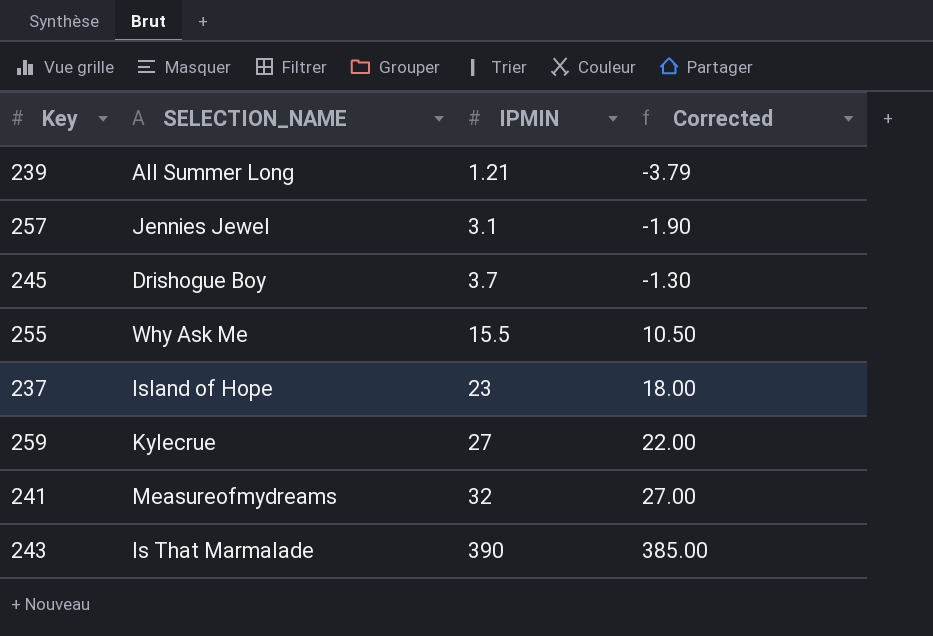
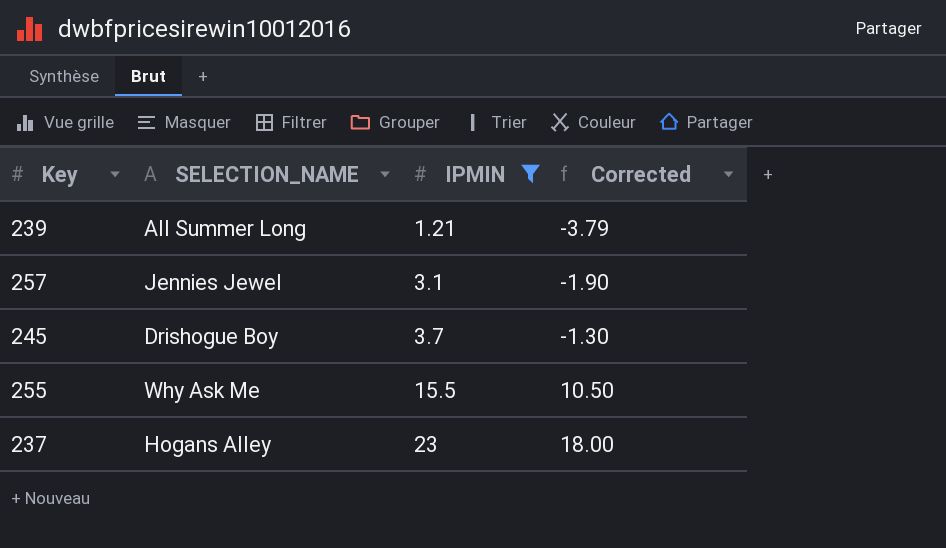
filter: none -> IPMIN <= 23
237 | SELECTION_NAME: Island of Hope -> Hogans Alley

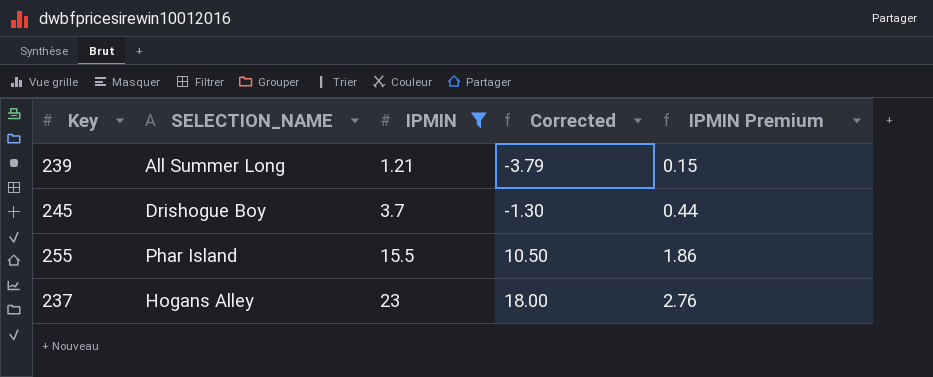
column IPMIN Premium | formula: none -> [IPMIN] * 0.12
row 257: Jennies Jewel | 3.1 | -1.90 -> none
255 | SELECTION_NAME: Why Ask Me -> Phar Island

